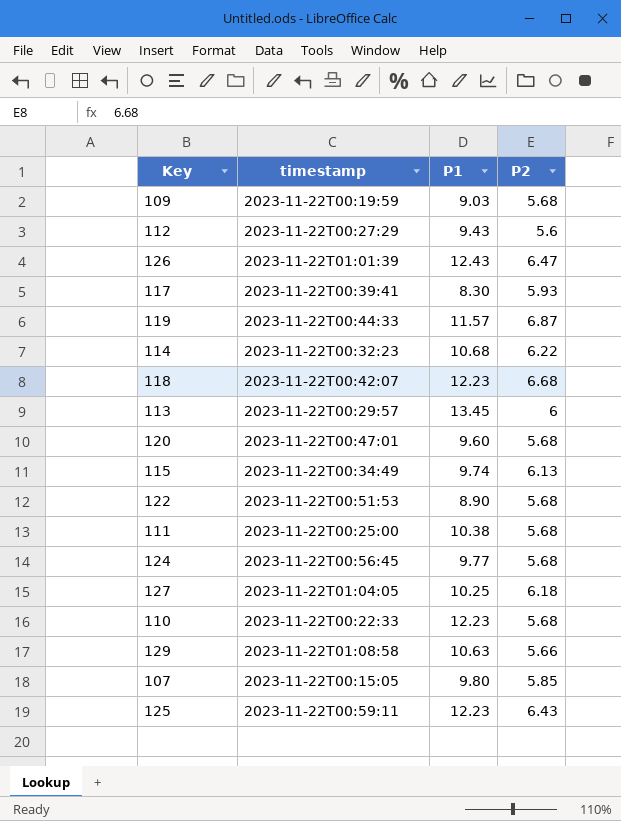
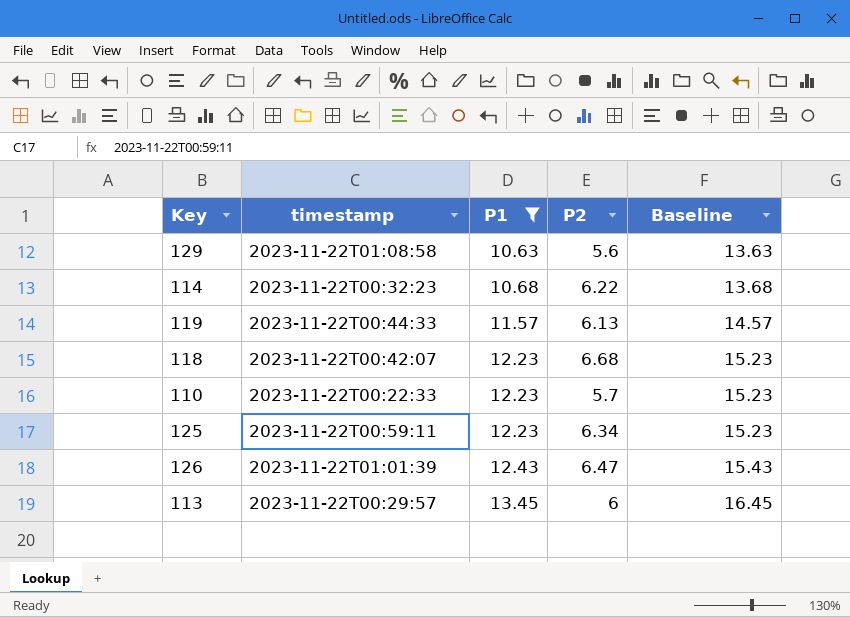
filter: none -> P1 >= 10.63
row order: none -> P1 ascending
column Baseline | formula: none -> [P1] + 3
129 | P2: 5.66 -> 5.6
119 | P2: 6.87 -> 6.13
110 | P2: 5.68 -> 5.7
125 | P2: 6.43 -> 6.34

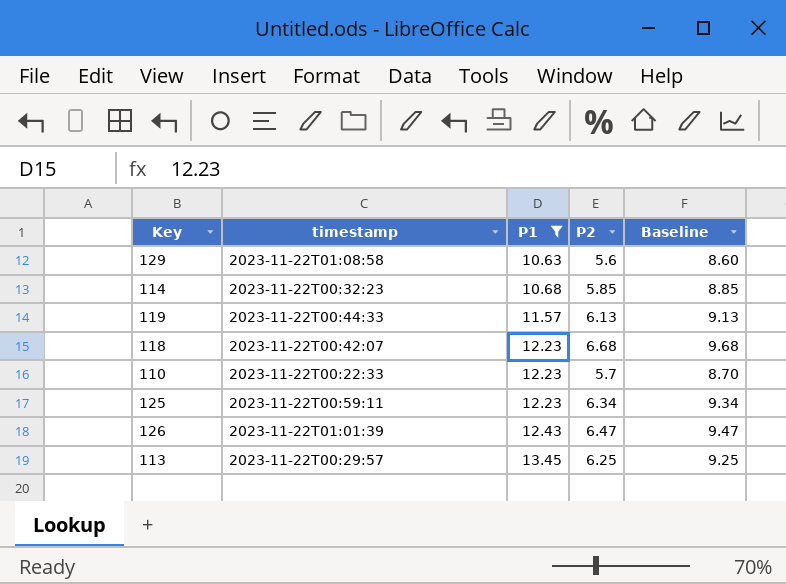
column Baseline | formula: [P1] + 3 -> [P2] + 3
114 | P2: 6.22 -> 5.85
113 | P2: 6 -> 6.25

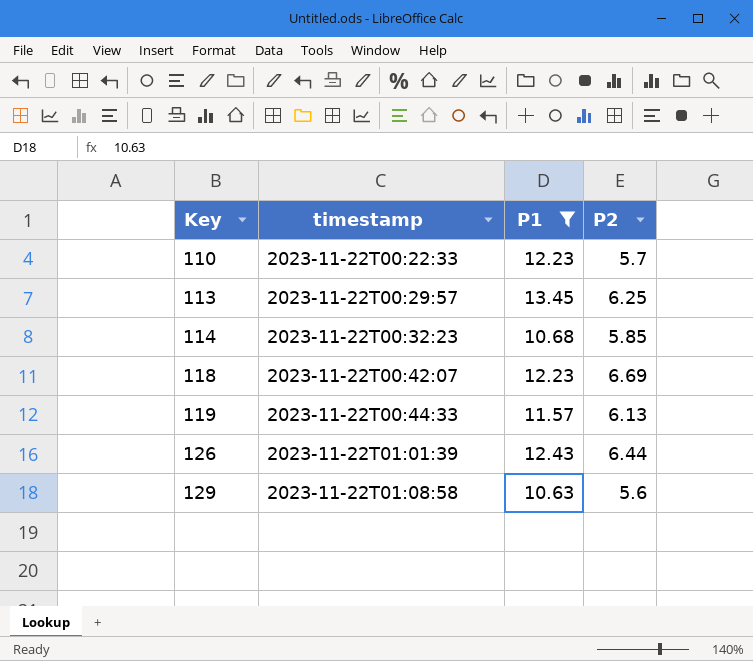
row order: P1 ascending -> Key ascending
column Baseline | formula: [P2] + 3 -> none
row 125: 2023-11-22T00:59:11 | 12.23 | 6.34 | 9.34 -> none
118 | P2: 6.68 -> 6.69
126 | P2: 6.47 -> 6.44

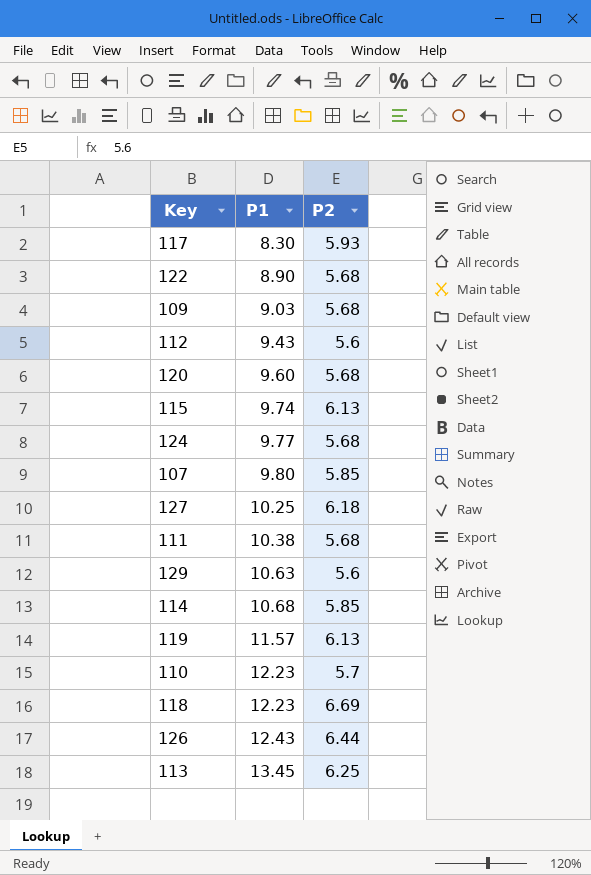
filter: P1 >= 10.63 -> none
row order: Key ascending -> P1 ascending
column timestamp | position: 2 -> none

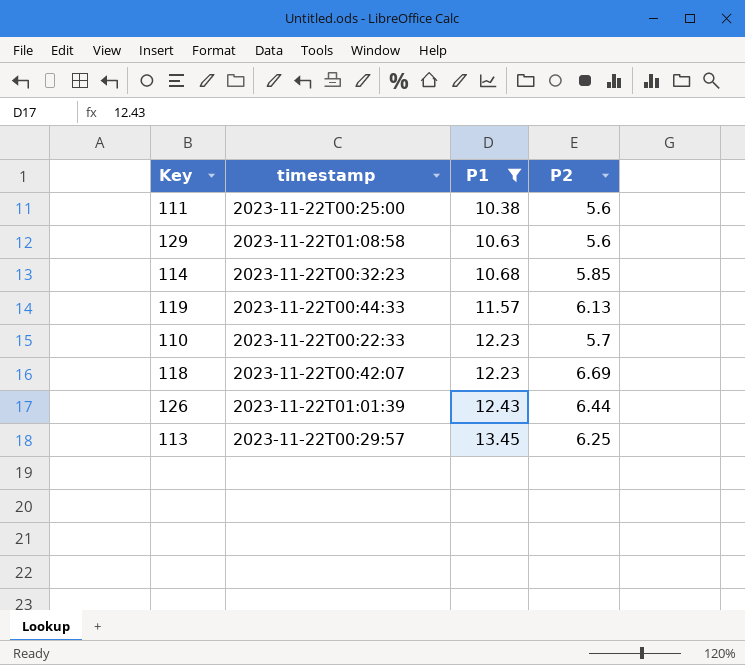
filter: none -> P1 >= 10.38
column timestamp | position: none -> 2
111 | P2: 5.68 -> 5.6

